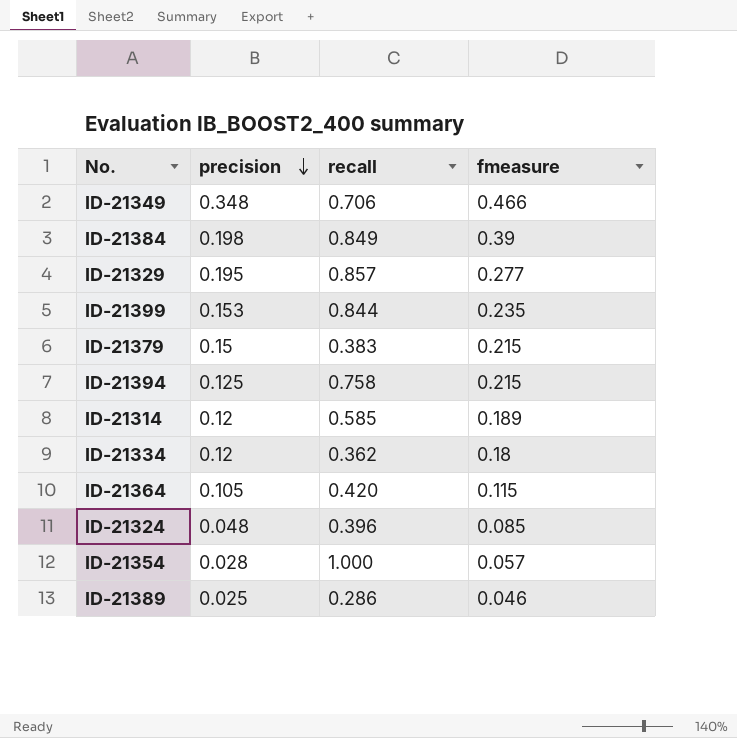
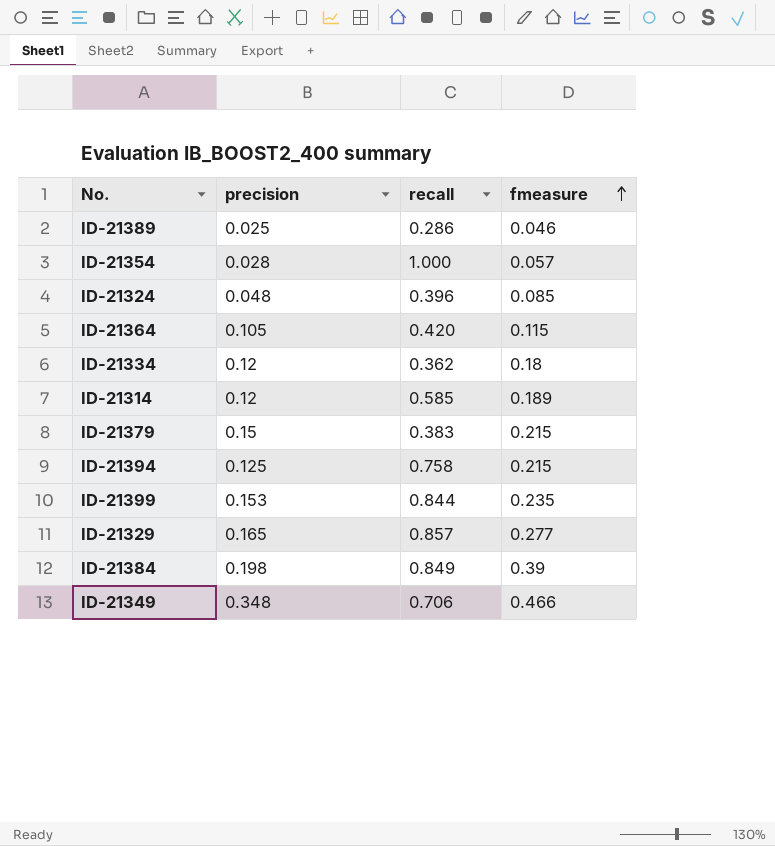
row order: precision descending -> fmeasure ascending
ID-21329 | precision: 0.195 -> 0.165

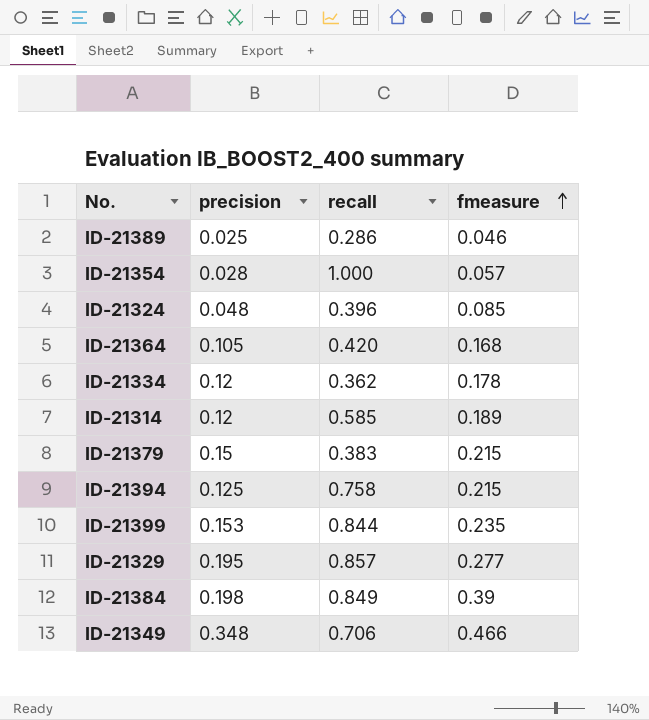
ID-21364 | fmeasure: 0.115 -> 0.168
ID-21334 | fmeasure: 0.18 -> 0.178
ID-21329 | precision: 0.165 -> 0.195

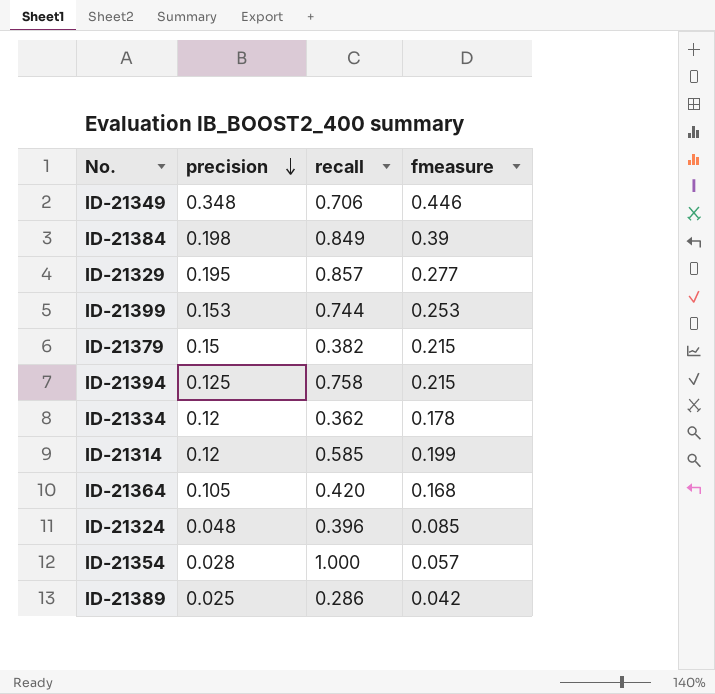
row order: fmeasure ascending -> precision descending
ID-21349 | fmeasure: 0.466 -> 0.446
ID-21399 | recall: 0.844 -> 0.744
ID-21399 | fmeasure: 0.235 -> 0.253
ID-21379 | recall: 0.383 -> 0.382
ID-21314 | fmeasure: 0.189 -> 0.199
ID-21389 | fmeasure: 0.046 -> 0.042

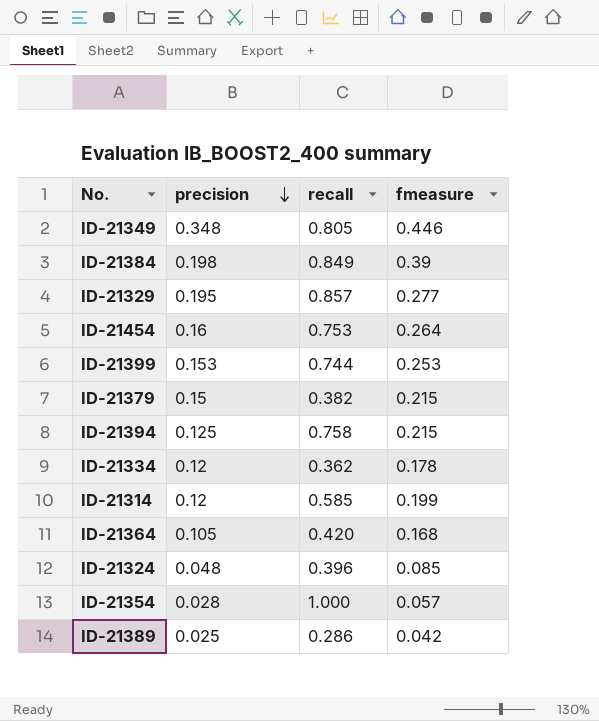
ID-21349 | recall: 0.706 -> 0.805
row ID-21454: none -> 0.16 | 0.753 | 0.264

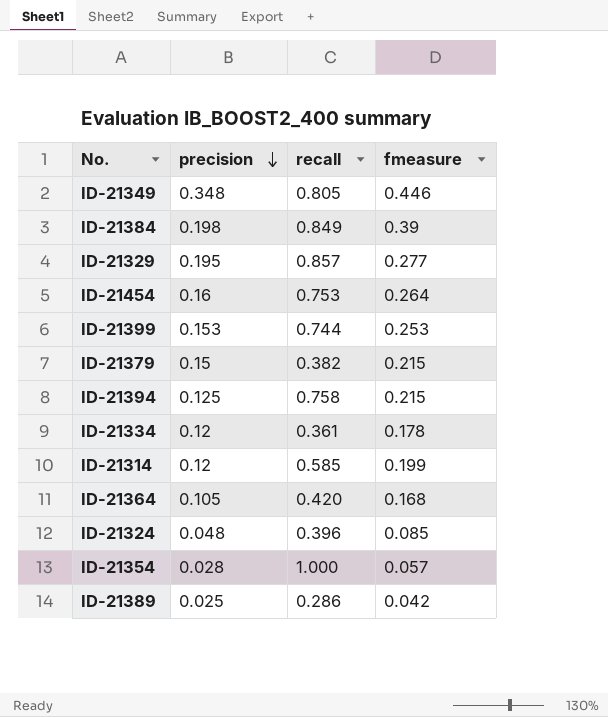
ID-21334 | recall: 0.362 -> 0.361

